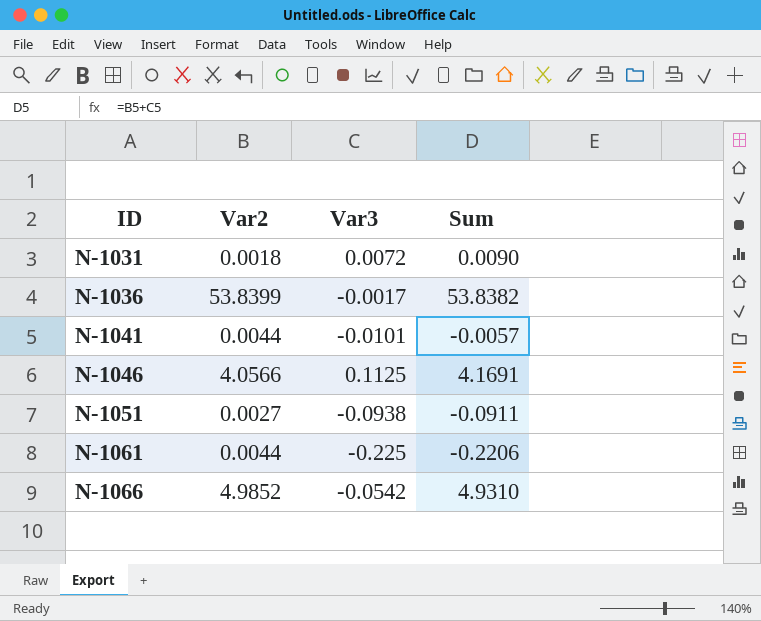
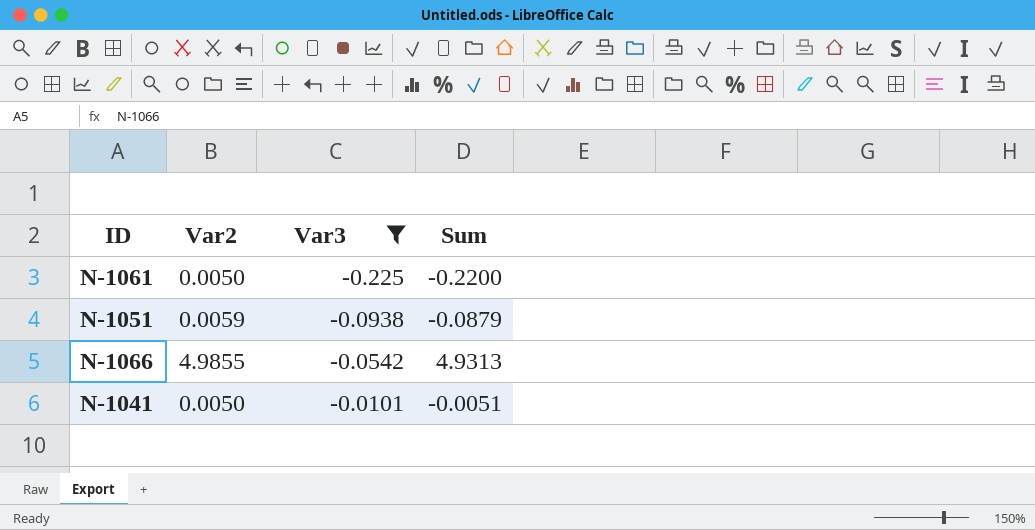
filter: none -> Var3 <= -0.0101
row order: ID ascending -> Var3 ascending
N-1061 | Var2: 0.0044 -> 0.0050
N-1061 | Sum: -0.2206 -> -0.2200
N-1051 | Var2: 0.0027 -> 0.0059
N-1051 | Sum: -0.0911 -> -0.0879
N-1066 | Var2: 4.9852 -> 4.9855
N-1066 | Sum: 4.9310 -> 4.9313
N-1041 | Var2: 0.0044 -> 0.0050
N-1041 | Sum: -0.0057 -> -0.0051

